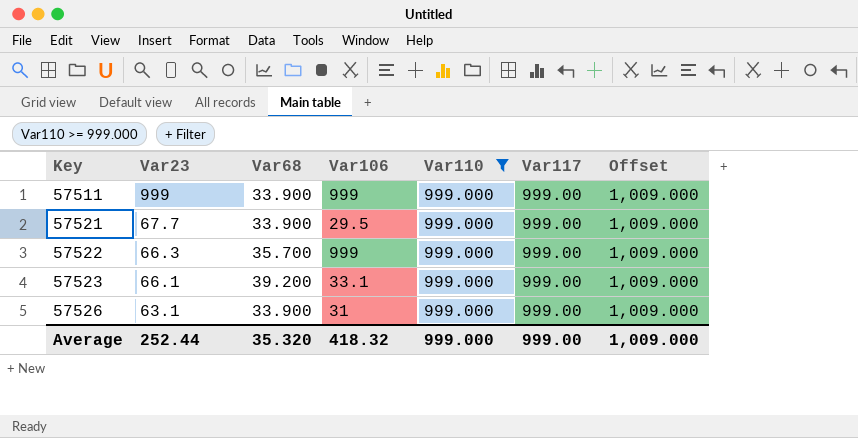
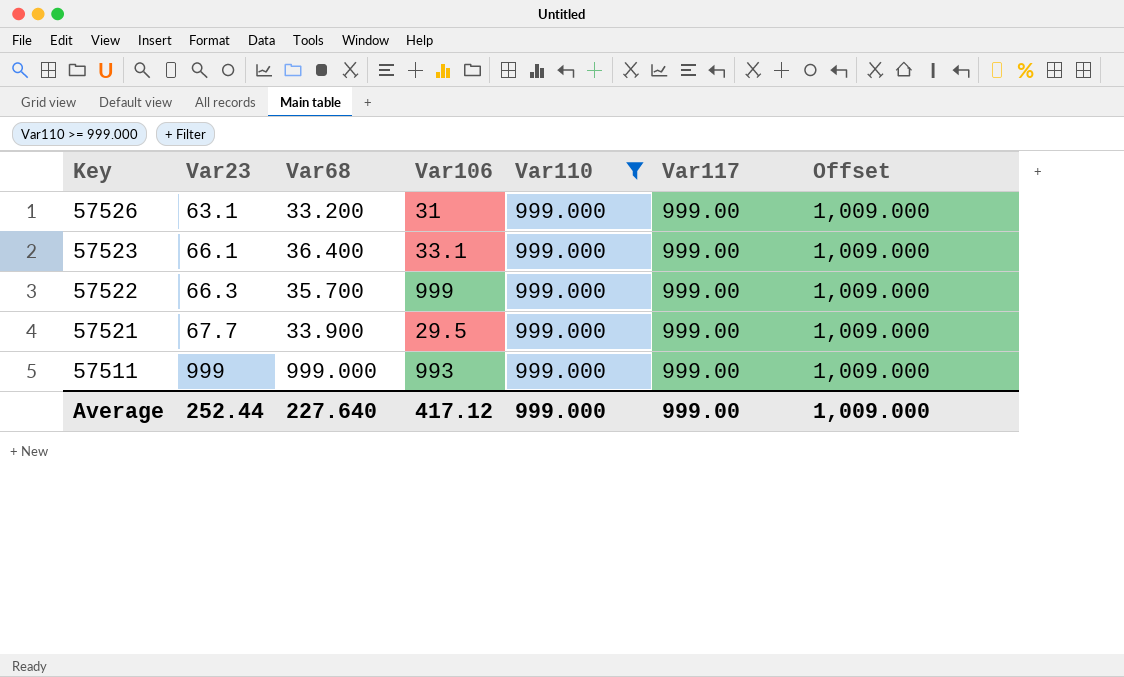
row order: Key ascending -> Key descending
57526 | Var68: 33.900 -> 33.200
57523 | Var68: 39.200 -> 36.400
57511 | Var68: 33.900 -> 999.000
57511 | Var106: 999 -> 993
Average | Var68: 35.320 -> 227.640
Average | Var106: 418.32 -> 417.12

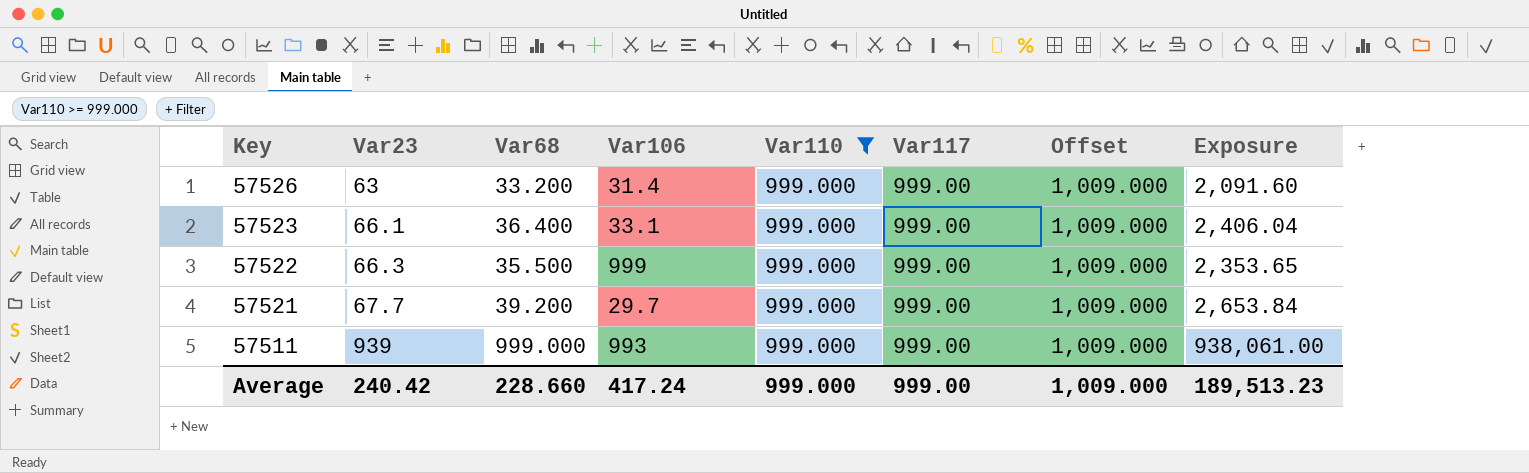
column Exposure | formula: none -> [Var23] * [Var68]
57526 | Var23: 63.1 -> 63
57526 | Var106: 31 -> 31.4
57522 | Var68: 35.700 -> 35.500
57521 | Var68: 33.900 -> 39.200
57521 | Var106: 29.5 -> 29.7
57511 | Var23: 999 -> 939
Average | Var23: 252.44 -> 240.42
Average | Var68: 227.640 -> 228.660
Average | Var106: 417.12 -> 417.24

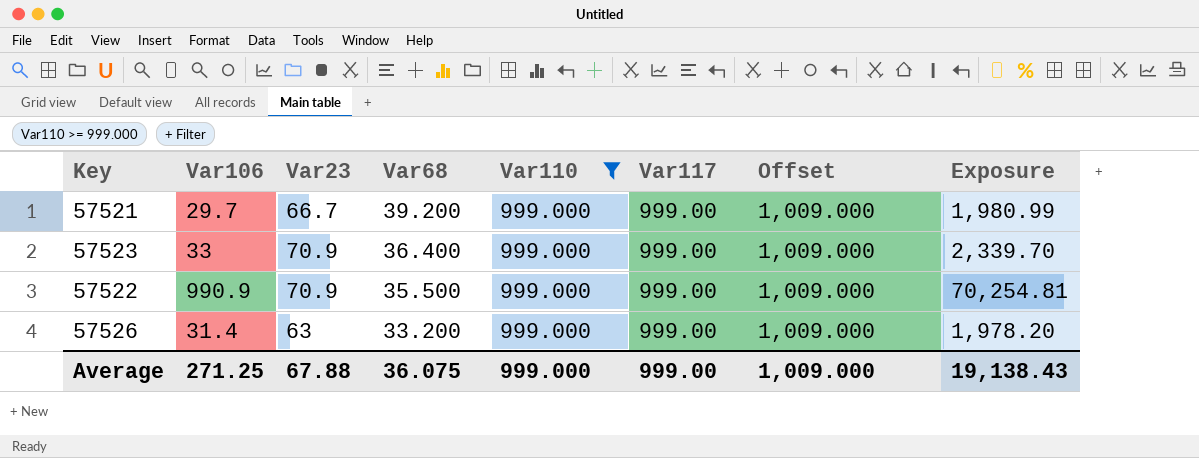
row order: Key descending -> Var68 descending
column Var106 | position: 4 -> 2
column Exposure | formula: [Var23] * [Var68] -> [Var106] * [Var23]
row 57511: 939 | 999.000 | 993 | 999.000 | 999.00 | 1,009.000 | 938,061.00 -> none
57521 | Var23: 67.7 -> 66.7
57523 | Var106: 33.1 -> 33
57523 | Var23: 66.1 -> 70.9
57522 | Var106: 999 -> 990.9
57522 | Var23: 66.3 -> 70.9
Average | Var106: 417.24 -> 271.25
Average | Var23: 240.42 -> 67.88
Average | Var68: 228.660 -> 36.075
Average | Exposure: 189,513.23 -> 19,138.43

